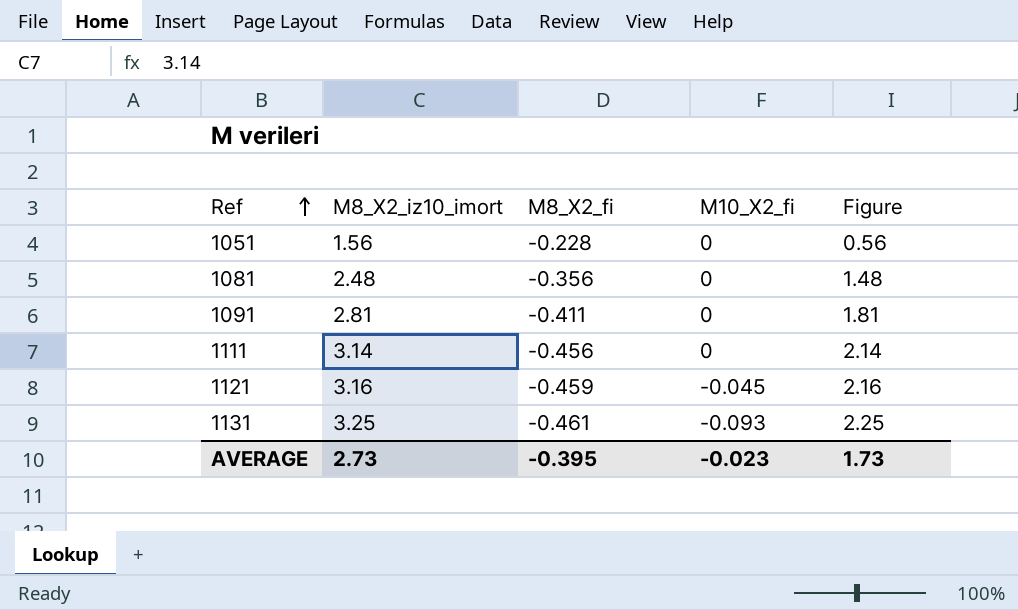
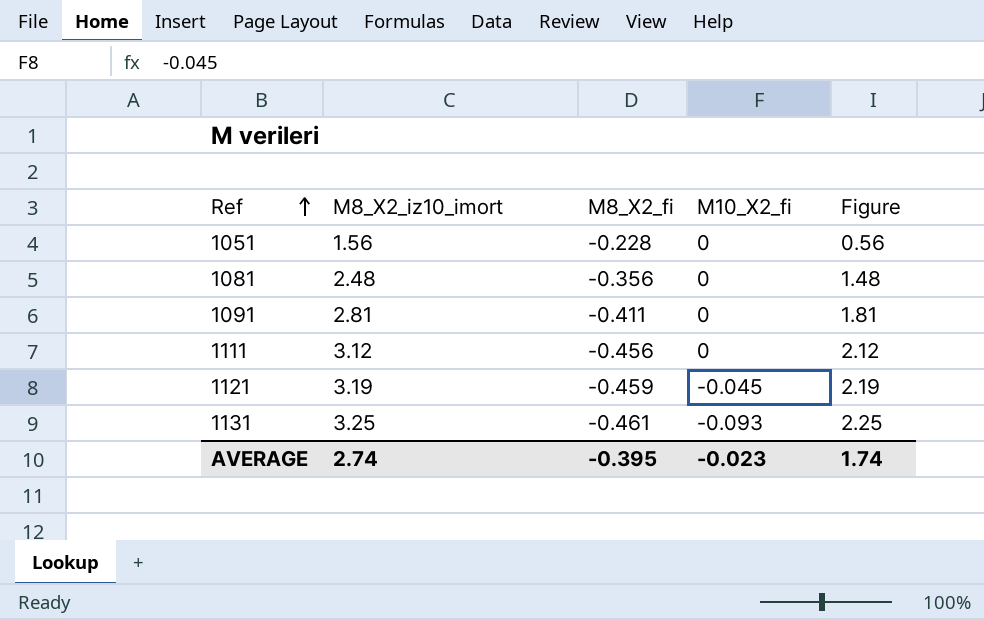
1111 | M8_X2_iz10_imort: 3.14 -> 3.12
1111 | Figure: 2.14 -> 2.12
1121 | M8_X2_iz10_imort: 3.16 -> 3.19
1121 | Figure: 2.16 -> 2.19
AVERAGE | M8_X2_iz10_imort: 2.73 -> 2.74
AVERAGE | Figure: 1.73 -> 1.74

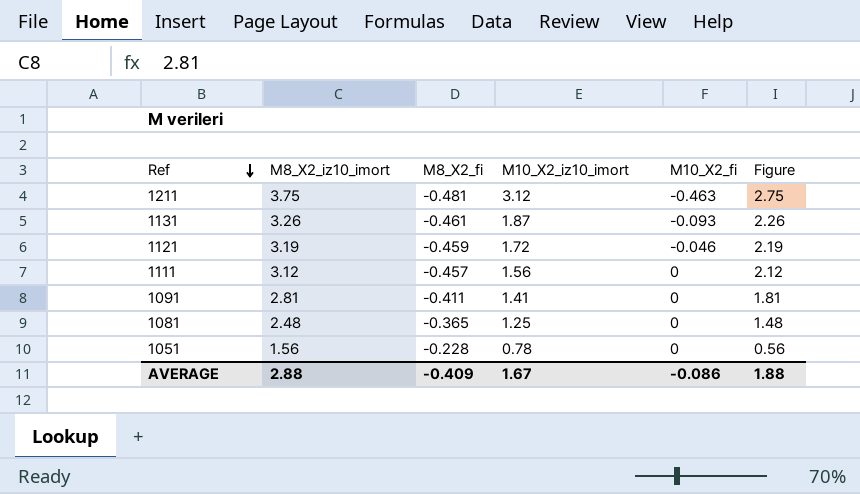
row order: Ref ascending -> Ref descending
column M10_X2_iz10_imort | position: none -> 4
row 1211: none -> 3.75 | -0.481 | 3.12 | -0.463 | 2.75
1131 | M8_X2_iz10_imort: 3.25 -> 3.26
1131 | Figure: 2.25 -> 2.26
1121 | M10_X2_fi: -0.045 -> -0.046
1111 | M8_X2_fi: -0.456 -> -0.457
1081 | M8_X2_fi: -0.356 -> -0.365
AVERAGE | M8_X2_iz10_imort: 2.74 -> 2.88
AVERAGE | M8_X2_fi: -0.395 -> -0.409
AVERAGE | M10_X2_fi: -0.023 -> -0.086
AVERAGE | Figure: 1.74 -> 1.88

